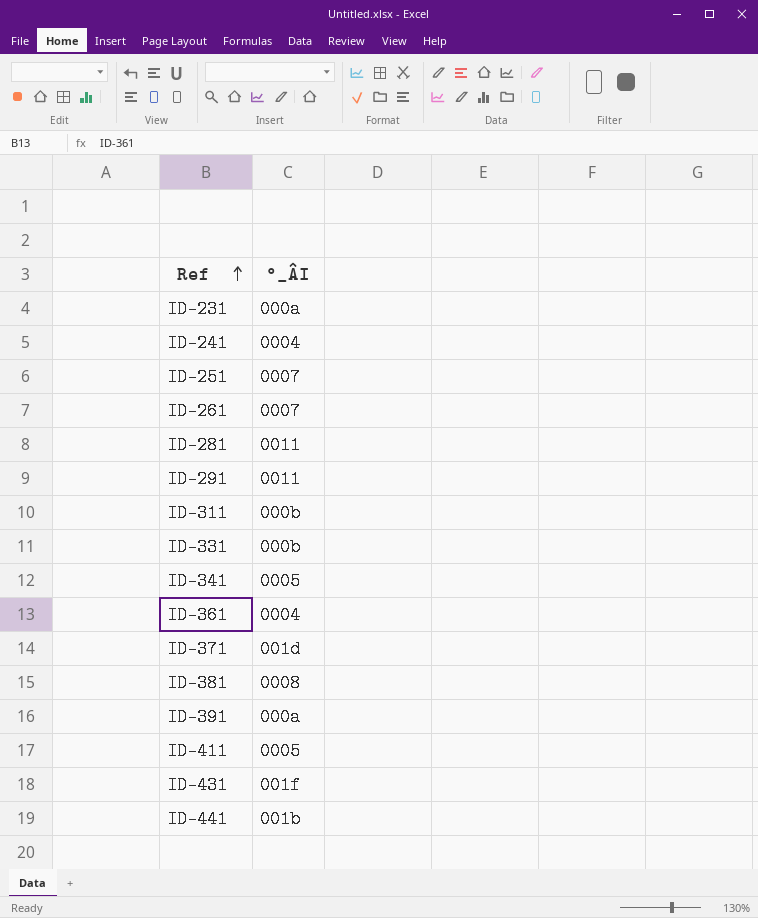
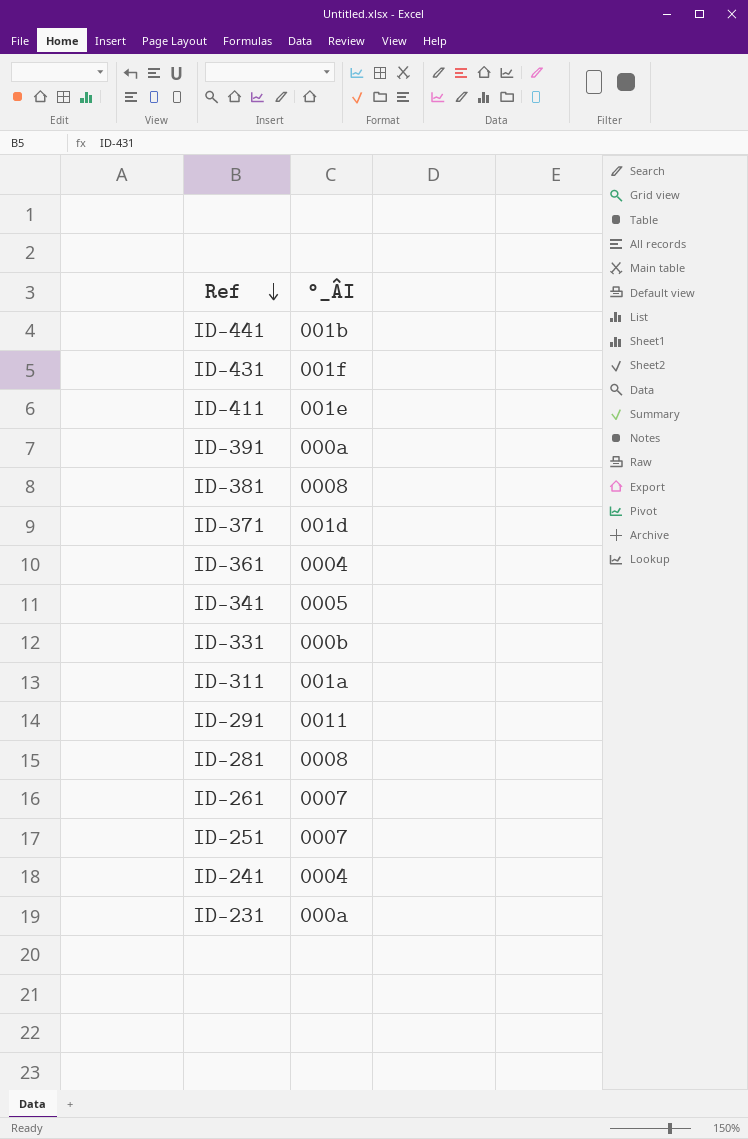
row order: Ref ascending -> Ref descending
ID-411 | °_ÂI: 0005 -> 001e
ID-311 | °_ÂI: 000b -> 001a
ID-281 | °_ÂI: 0011 -> 0008

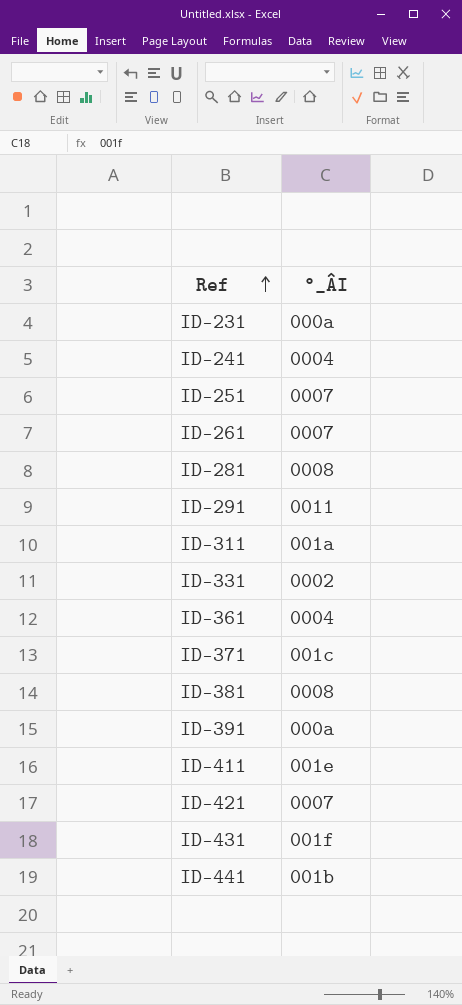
row order: Ref descending -> Ref ascending
row ID-341: 0005 -> none
ID-331 | °_ÂI: 000b -> 0002
ID-371 | °_ÂI: 001d -> 001c
row ID-421: none -> 0007

